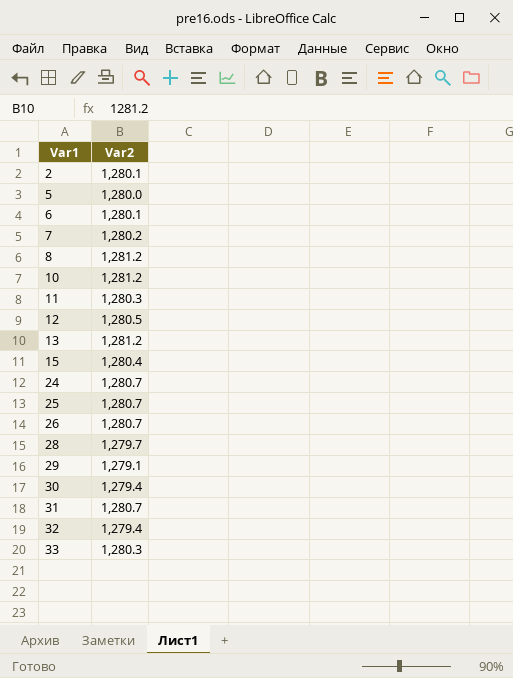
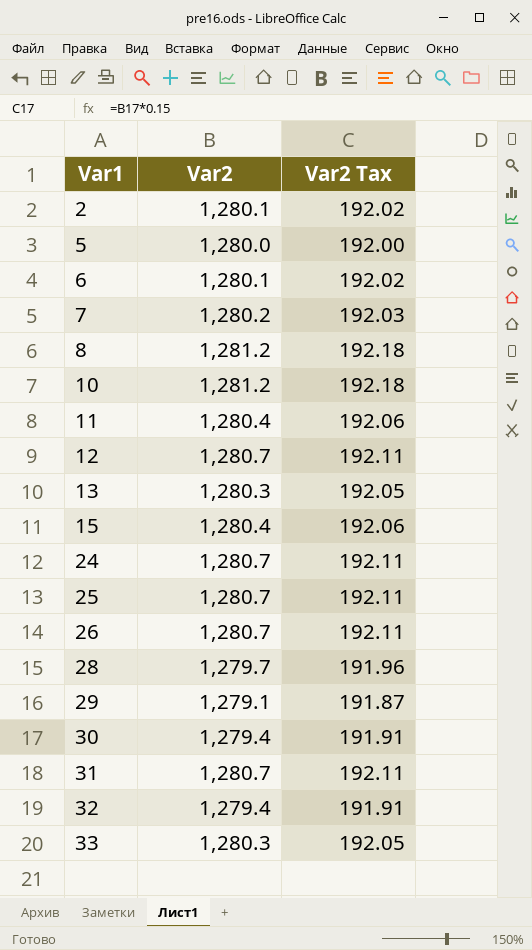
column Var2 Tax | formula: none -> [Var2] * 0.15
11 | Var2: 1,280.3 -> 1,280.4
12 | Var2: 1,280.5 -> 1,280.7
13 | Var2: 1,281.2 -> 1,280.3

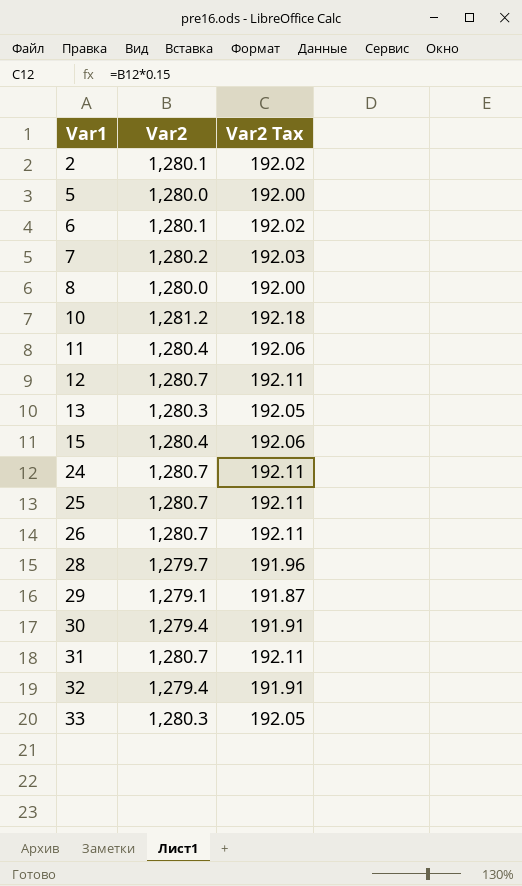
8 | Var2: 1,281.2 -> 1,280.0
8 | Var2 Tax: 192.18 -> 192.00

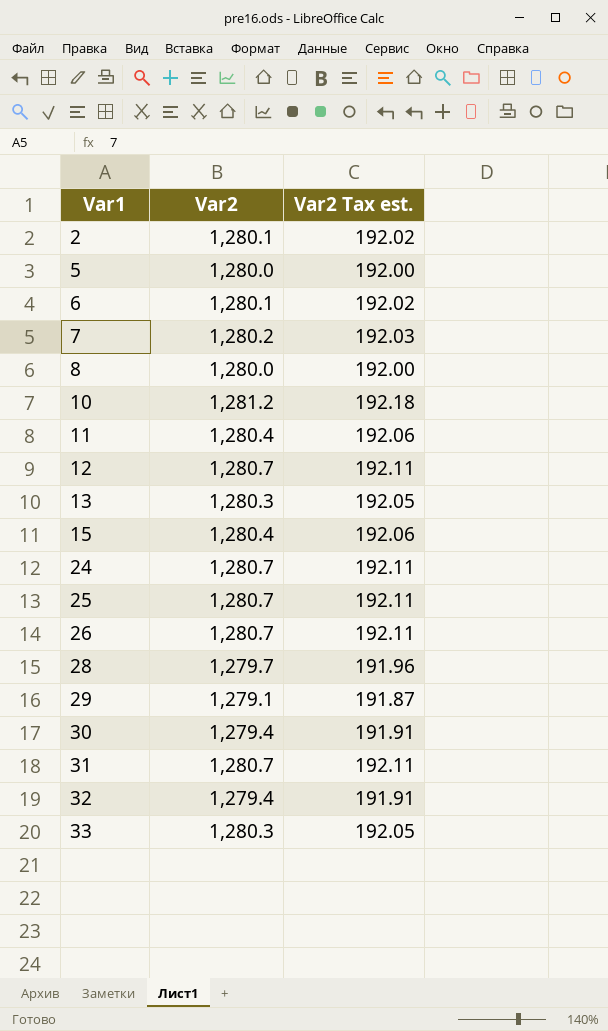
column name: Var2 Tax -> Var2 Tax est.

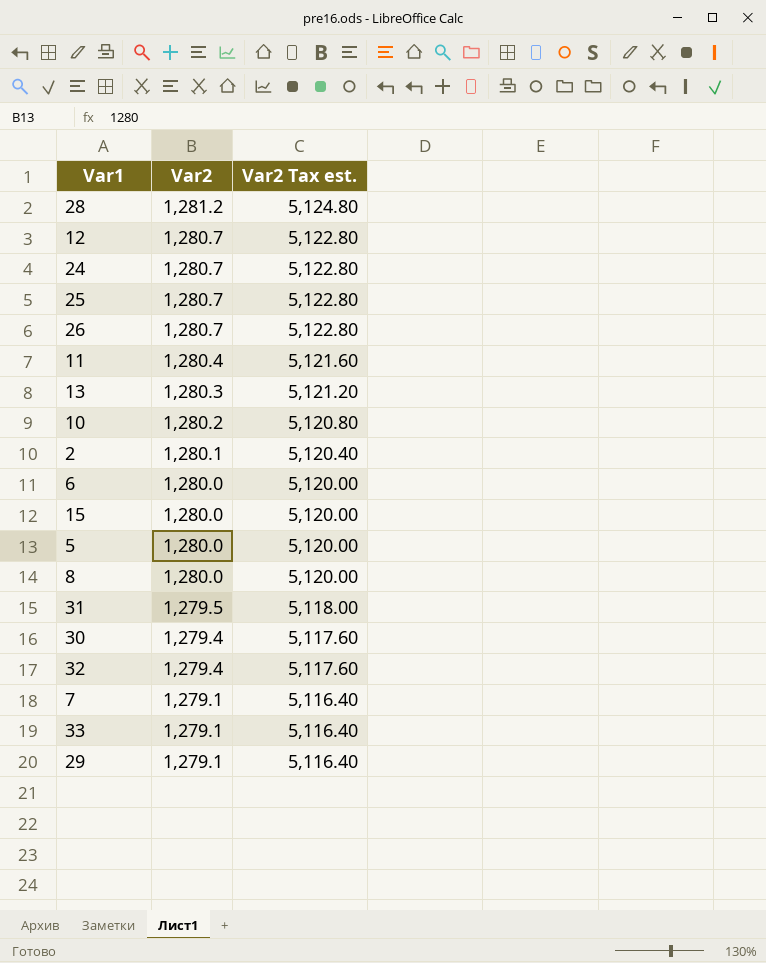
row order: Var1 ascending -> Var2 descending
column Var2 Tax est. | formula: [Var2] * 0.15 -> [Var2] * 4
28 | Var2: 1,279.7 -> 1,281.2
10 | Var2: 1,281.2 -> 1,280.2
6 | Var2: 1,280.1 -> 1,280.0
15 | Var2: 1,280.4 -> 1,280.0
31 | Var2: 1,280.7 -> 1,279.5
7 | Var2: 1,280.2 -> 1,279.1
33 | Var2: 1,280.3 -> 1,279.1

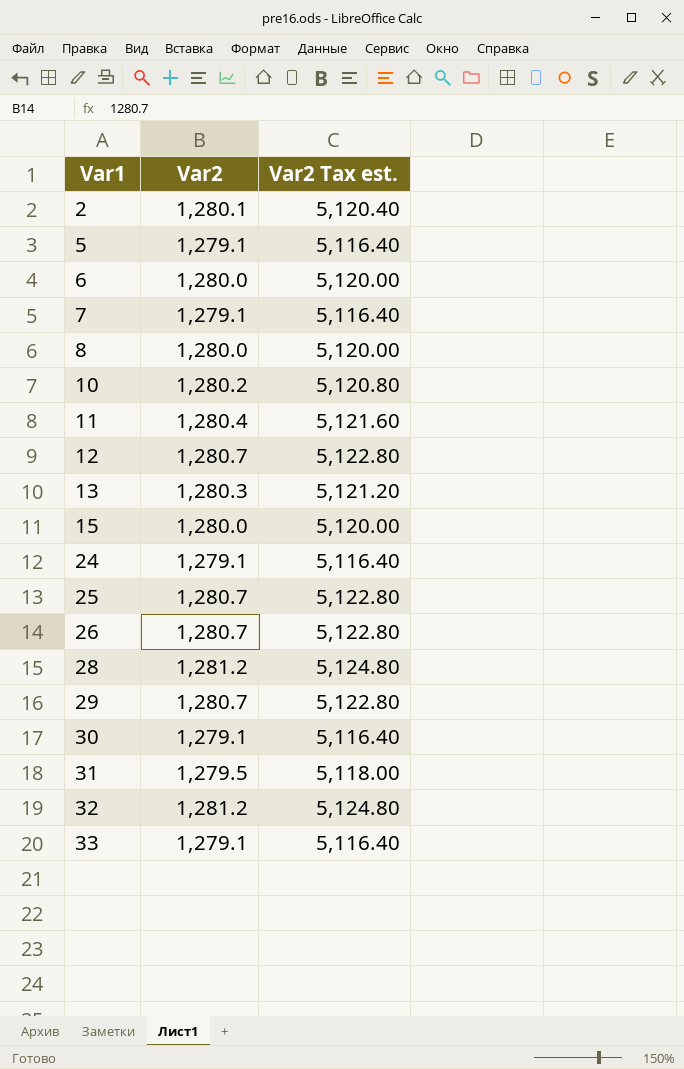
row order: Var2 descending -> Var1 ascending
5 | Var2: 1,280.0 -> 1,279.1
5 | Var2 Tax est.: 5,120.00 -> 5,116.40
24 | Var2: 1,280.7 -> 1,279.1
24 | Var2 Tax est.: 5,122.80 -> 5,116.40
29 | Var2: 1,279.1 -> 1,280.7
29 | Var2 Tax est.: 5,116.40 -> 5,122.80
30 | Var2: 1,279.4 -> 1,279.1
30 | Var2 Tax est.: 5,117.60 -> 5,116.40
32 | Var2: 1,279.4 -> 1,281.2
32 | Var2 Tax est.: 5,117.60 -> 5,124.80

